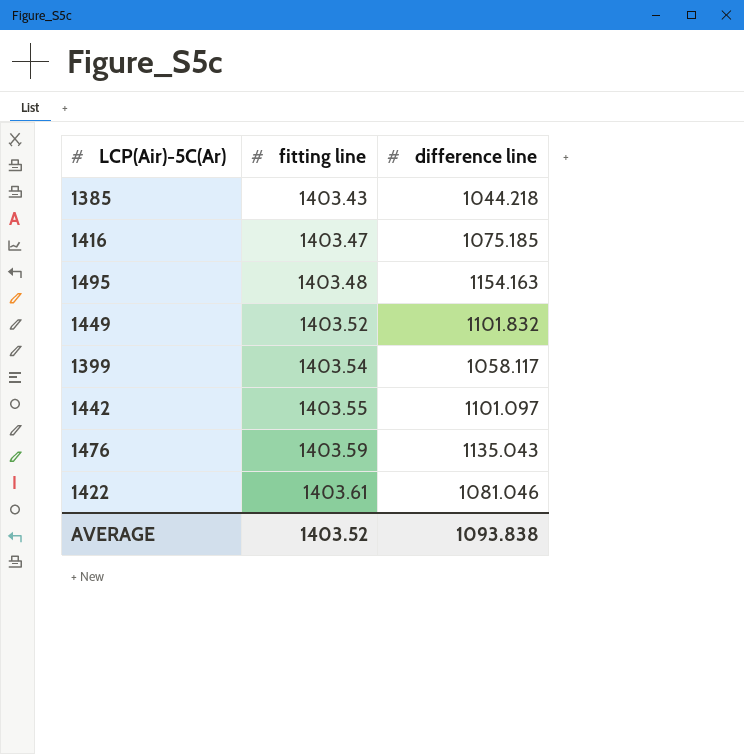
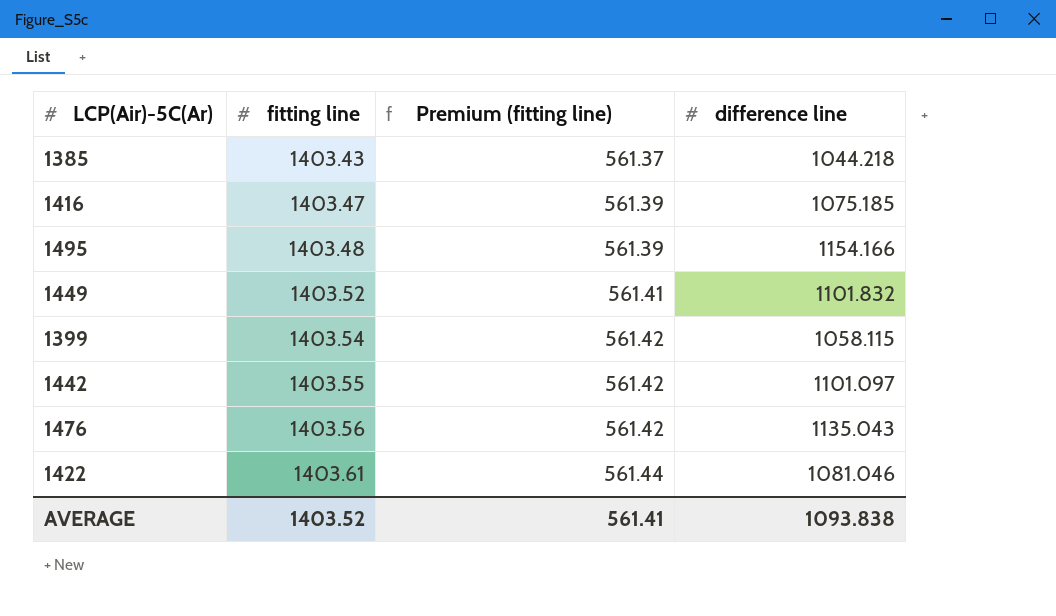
column Premium (fitting line) | formula: none -> [fitting line] * 0.4
1495 | difference line: 1154.163 -> 1154.166
1399 | difference line: 1058.117 -> 1058.115
1476 | fitting line: 1403.59 -> 1403.56

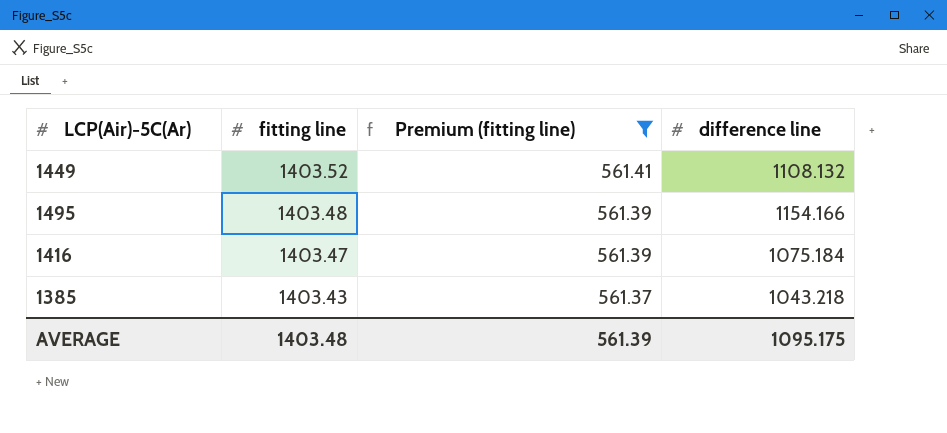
filter: none -> Premium (fitting line) <= 561.41
row order: fitting line ascending -> fitting line descending
1449 | difference line: 1101.832 -> 1108.132
1416 | difference line: 1075.185 -> 1075.184
1385 | difference line: 1044.218 -> 1043.218
AVERAGE | fitting line: 1403.52 -> 1403.48
AVERAGE | Premium (fitting line): 561.41 -> 561.39
AVERAGE | difference line: 1093.838 -> 1095.175

